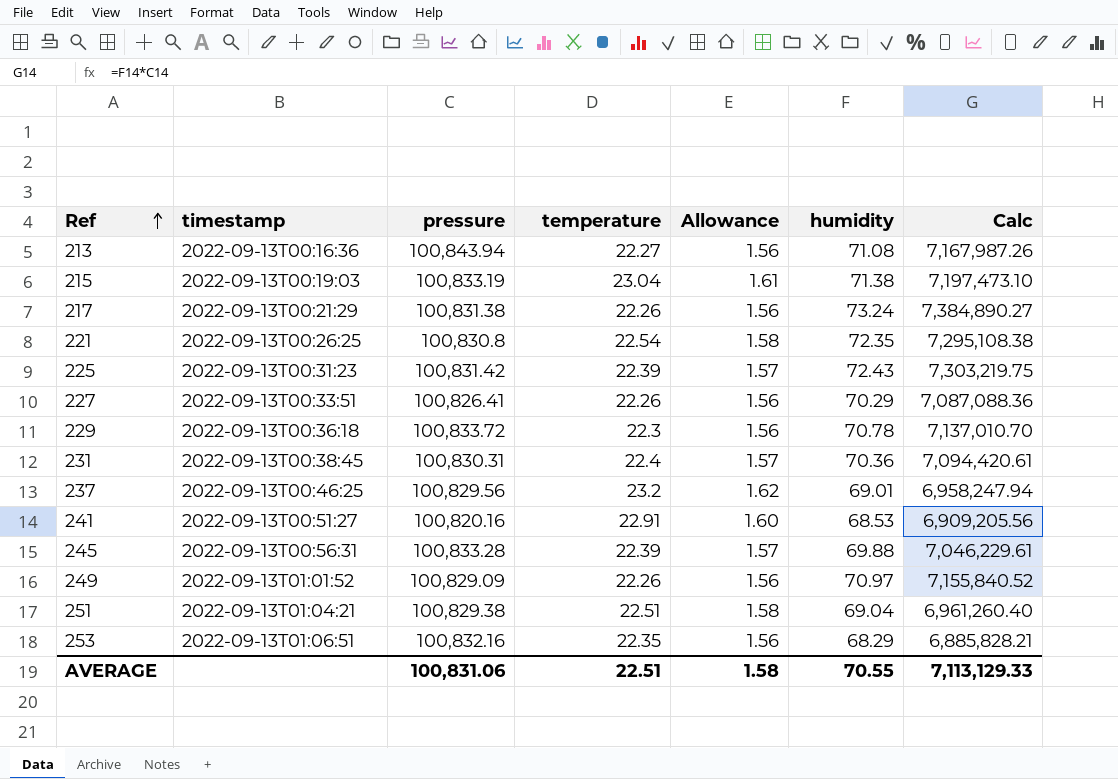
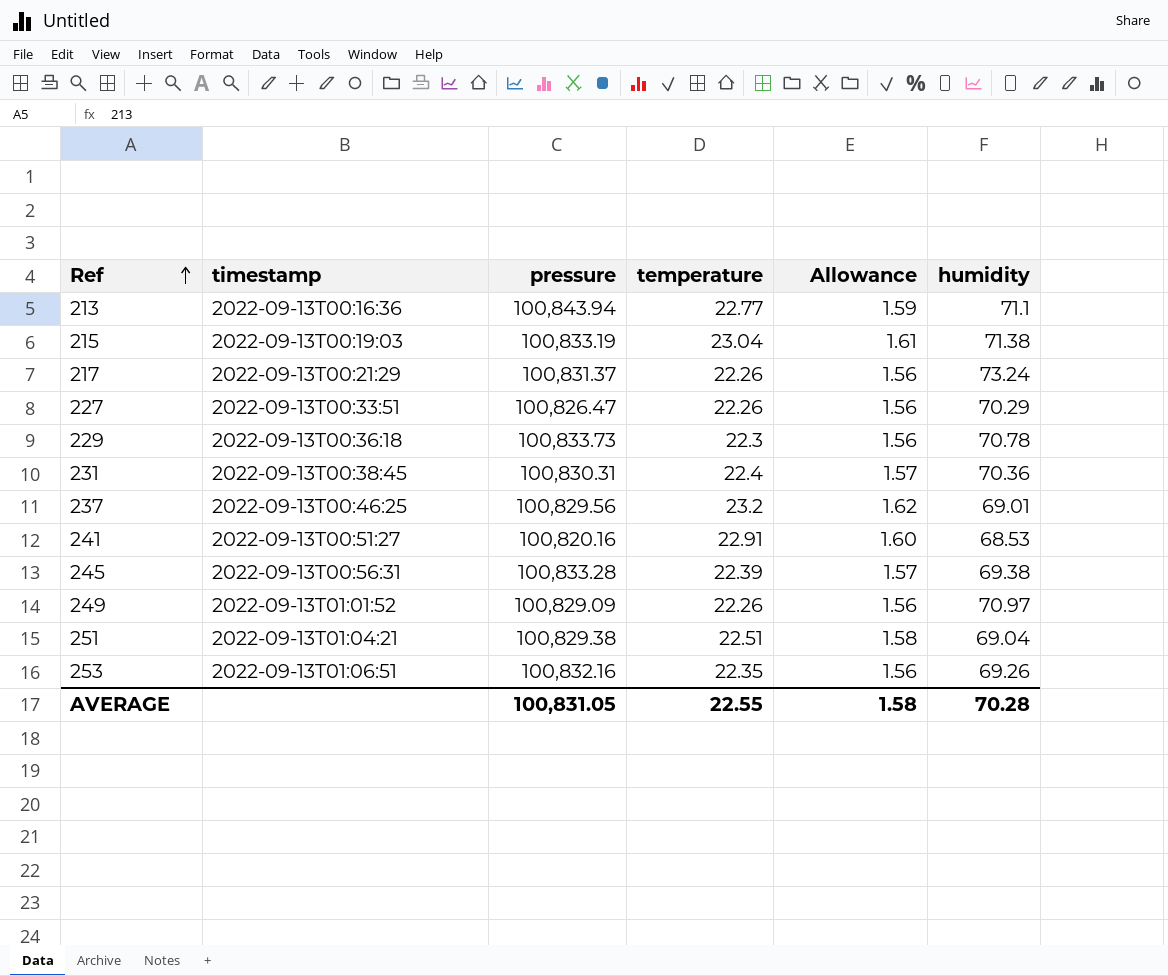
column Calc | formula: [pressure] * [humidity] -> none
row 221: 2022-09-13T00:26:25 | 100,830.8 | 22.54 | 1.58 | 72.35 | 7,295,108.38 -> none
row 225: 2022-09-13T00:31:23 | 100,831.42 | 22.39 | 1.57 | 72.43 | 7,303,219.75 -> none
213 | temperature: 22.27 -> 22.77
213 | Allowance: 1.56 -> 1.59
213 | humidity: 71.08 -> 71.1
217 | pressure: 100,831.38 -> 100,831.37
227 | pressure: 100,826.41 -> 100,826.47
229 | pressure: 100,833.72 -> 100,833.73
245 | humidity: 69.88 -> 69.38
253 | humidity: 68.29 -> 69.26
AVERAGE | pressure: 100,831.06 -> 100,831.05
AVERAGE | temperature: 22.51 -> 22.55
AVERAGE | humidity: 70.55 -> 70.28

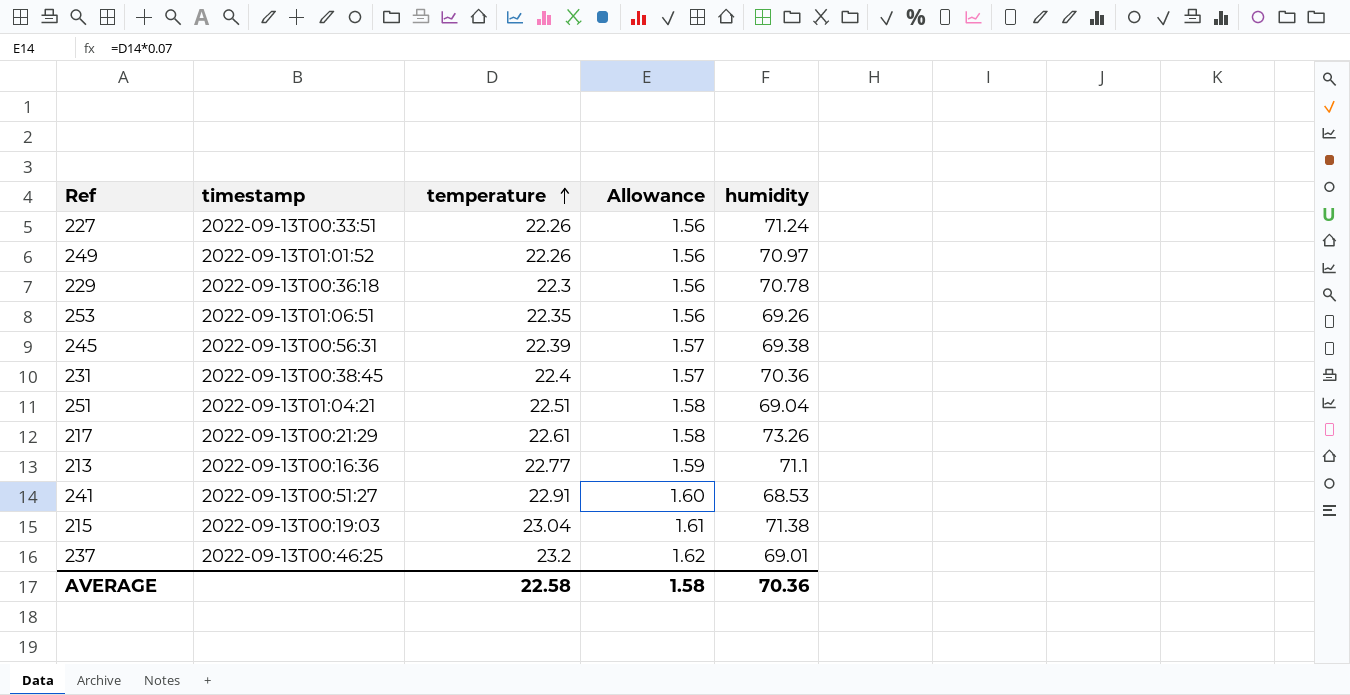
row order: Ref ascending -> temperature ascending
column pressure | position: 3 -> none
227 | humidity: 70.29 -> 71.24
217 | temperature: 22.26 -> 22.61
217 | Allowance: 1.56 -> 1.58
217 | humidity: 73.24 -> 73.26
AVERAGE | temperature: 22.55 -> 22.58
AVERAGE | humidity: 70.28 -> 70.36

